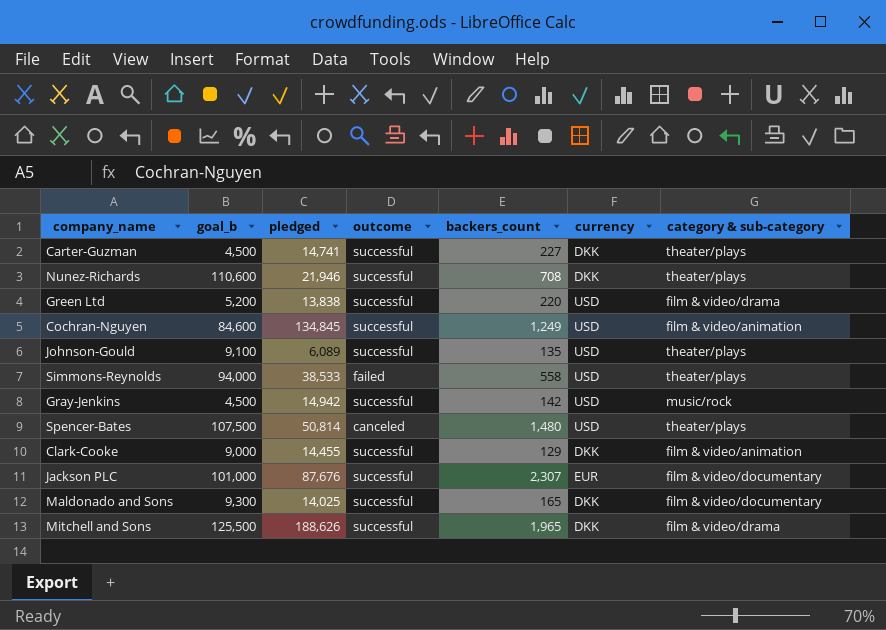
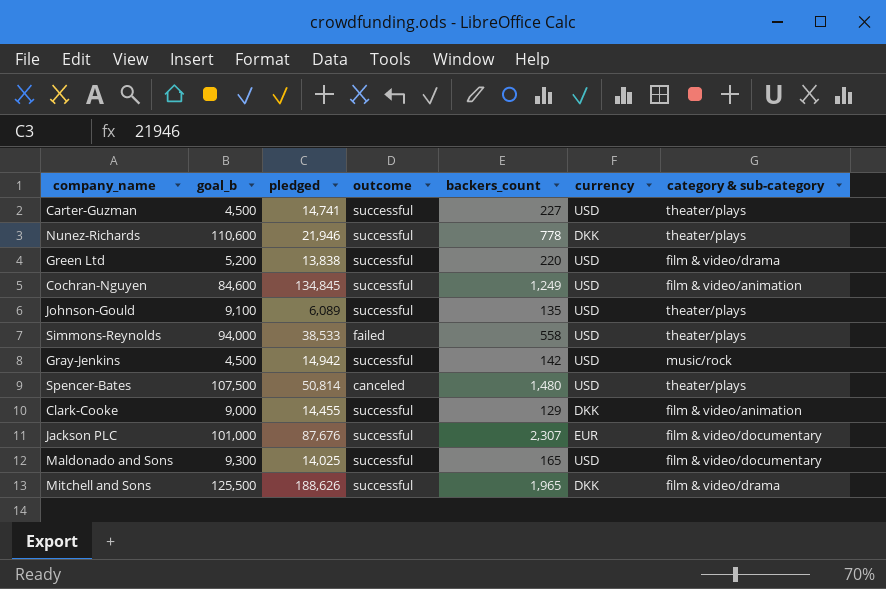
Carter-Guzman | currency: DKK -> USD
Nunez-Richards | backers_count: 708 -> 778
Maldonado and Sons | currency: DKK -> USD

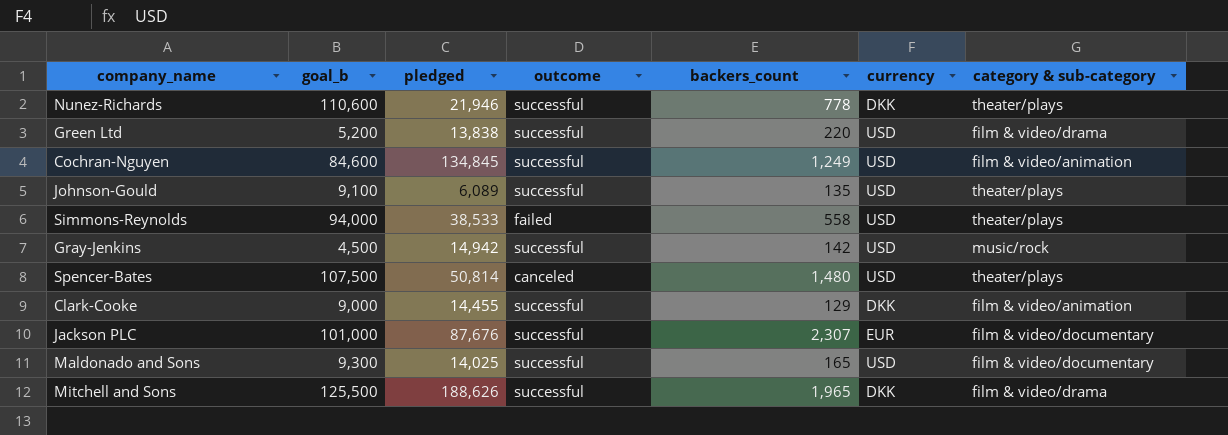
row Carter-Guzman: 4,500 | 14,741 | successful | 227 | USD | theater/plays -> none

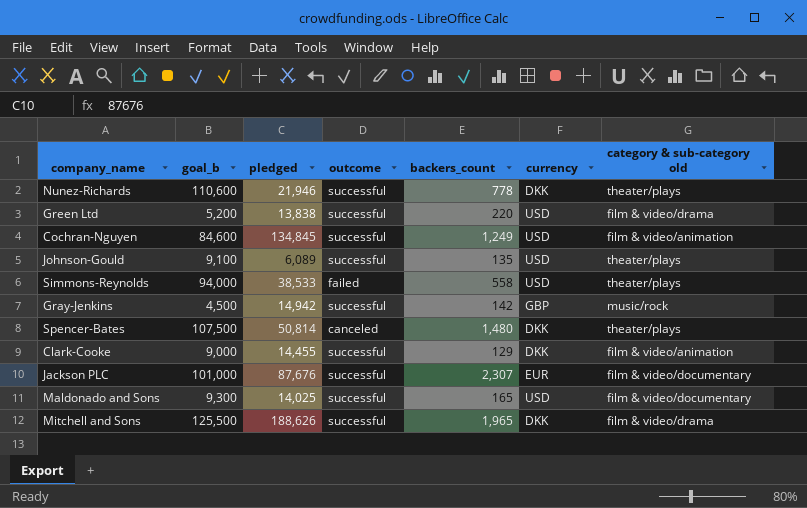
column name: category & sub-category -> category & sub-category old
Gray-Jenkins | currency: USD -> GBP
Spencer-Bates | currency: USD -> DKK

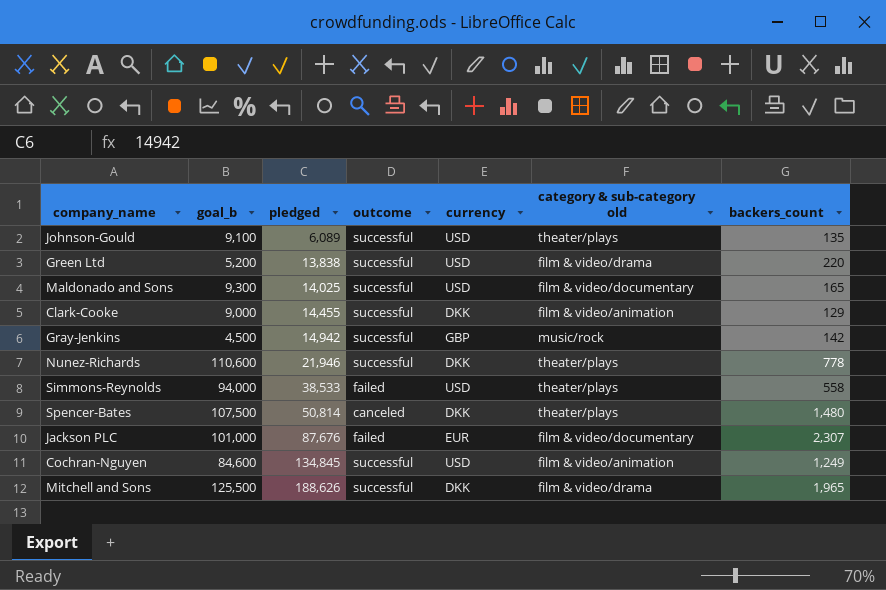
row order: none -> pledged ascending
column backers_count | position: 5 -> 7
Jackson PLC | outcome: successful -> failed

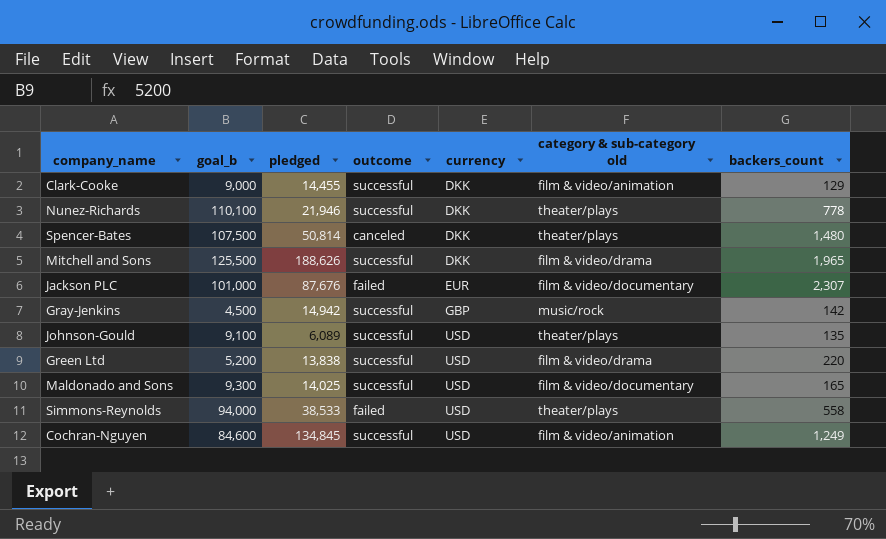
row order: pledged ascending -> currency ascending
Nunez-Richards | goal_b: 110,600 -> 110,100

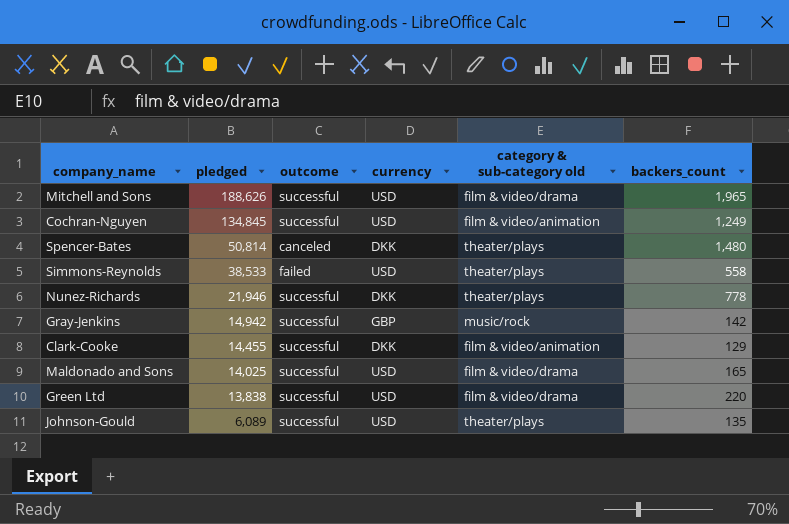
row order: currency ascending -> pledged descending
column goal_b | position: 2 -> none
row Jackson PLC: 101,000 | 87,676 | failed | EUR | film & video/documentary | 2,307 -> none
Mitchell and Sons | currency: DKK -> USD
Maldonado and Sons | category & sub-category old: film & video/documentary -> film & video/drama

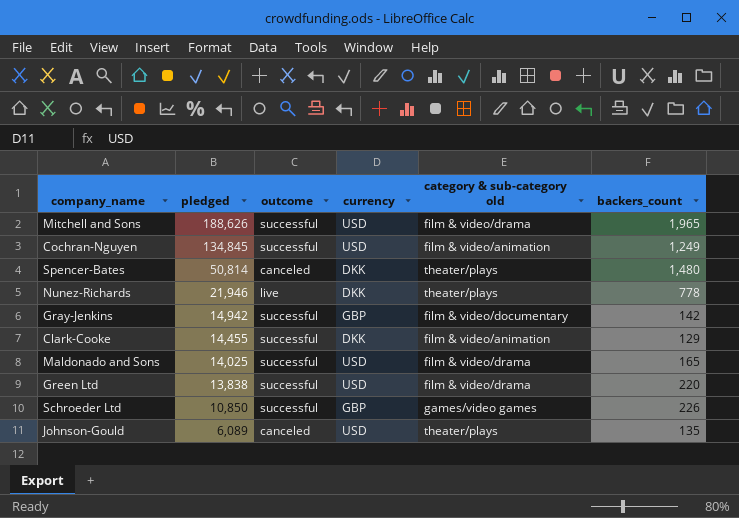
row Simmons-Reynolds: 38,533 | failed | USD | theater/plays | 558 -> none
Nunez-Richards | outcome: successful -> live
Gray-Jenkins | category & sub-category old: music/rock -> film & video/documentary
row Schroeder Ltd: none -> 10,850 | successful | GBP | games/video games | 226
Johnson-Gould | outcome: successful -> canceled

